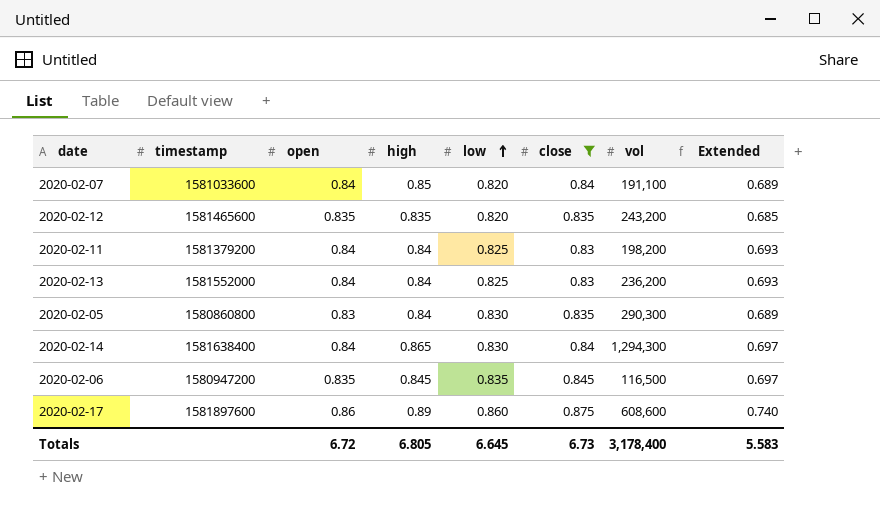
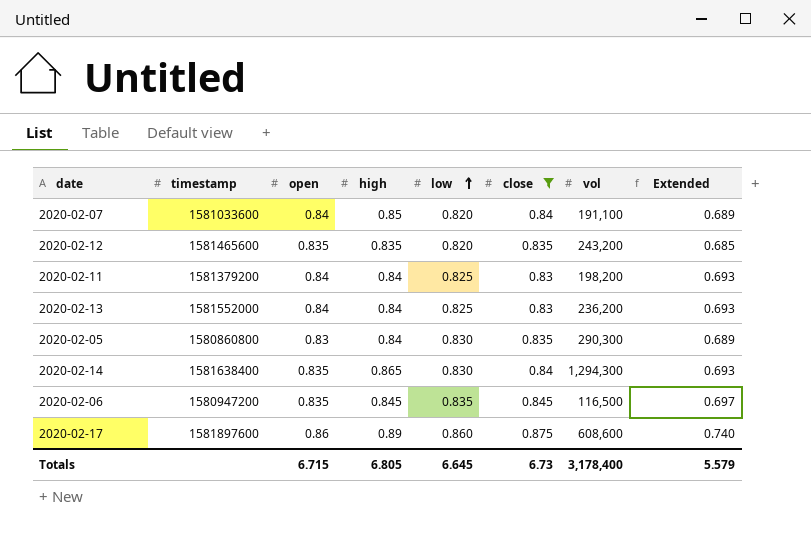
2020-02-14 | open: 0.84 -> 0.835
2020-02-14 | Extended: 0.697 -> 0.693
Totals | open: 6.72 -> 6.715
Totals | Extended: 5.583 -> 5.579

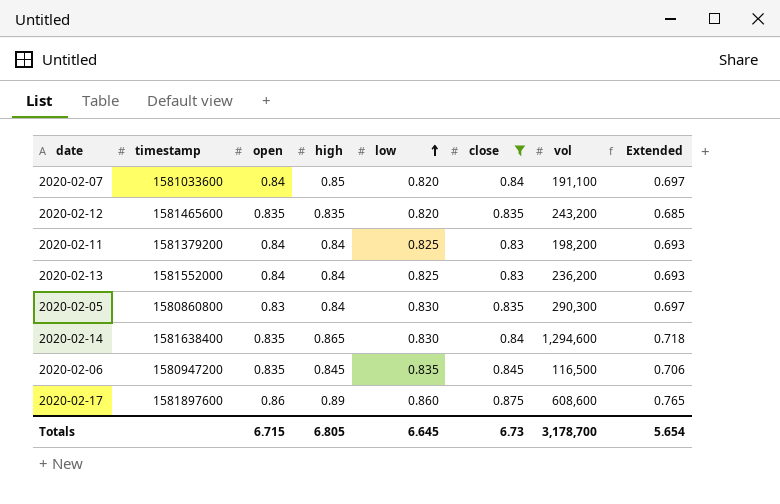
column Extended | formula: [open] * [low] -> [high] * [low]
2020-02-14 | vol: 1,294,300 -> 1,294,600
Totals | vol: 3,178,400 -> 3,178,700
Totals | Extended: 5.579 -> 5.654

